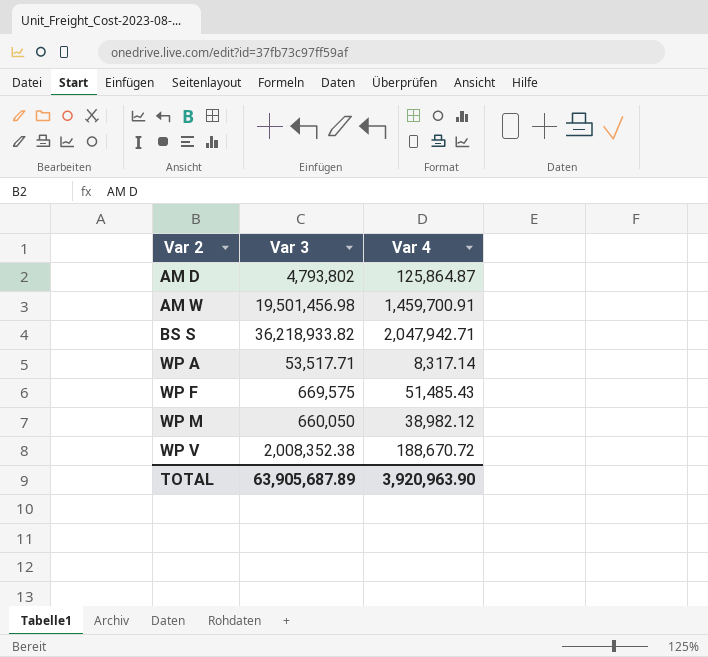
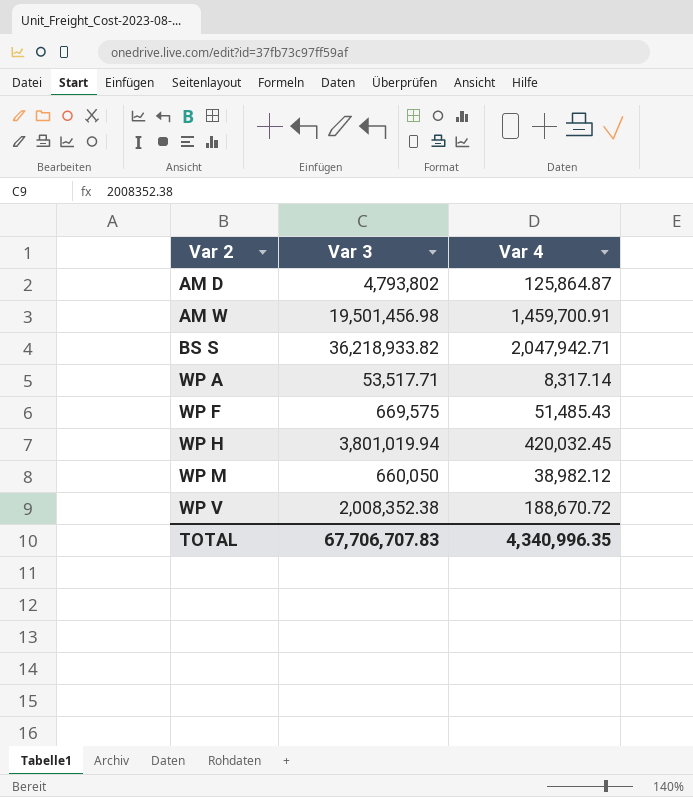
row WP H: none -> 3,801,019.94 | 420,032.45
TOTAL | Var 3: 63,905,687.89 -> 67,706,707.83
TOTAL | Var 4: 3,920,963.90 -> 4,340,996.35

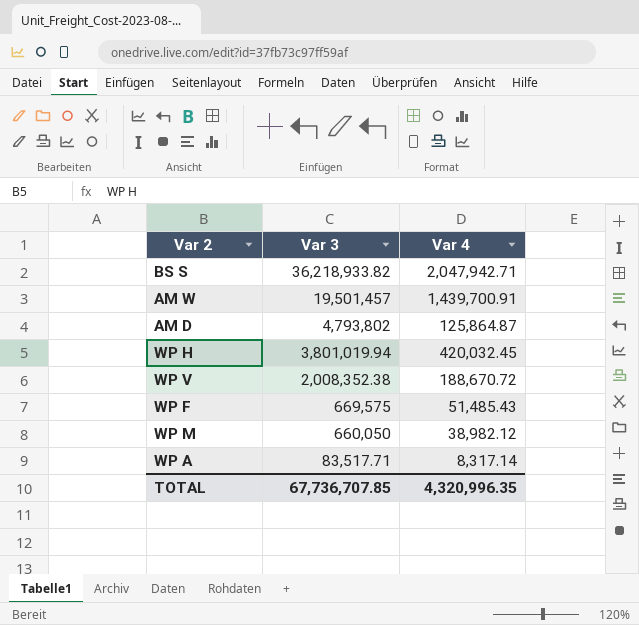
row order: Var 2 ascending -> Var 3 descending
AM W | Var 3: 19,501,456.98 -> 19,501,457
AM W | Var 4: 1,459,700.91 -> 1,439,700.91
WP A | Var 3: 53,517.71 -> 83,517.71
TOTAL | Var 3: 67,706,707.83 -> 67,736,707.85
TOTAL | Var 4: 4,340,996.35 -> 4,320,996.35

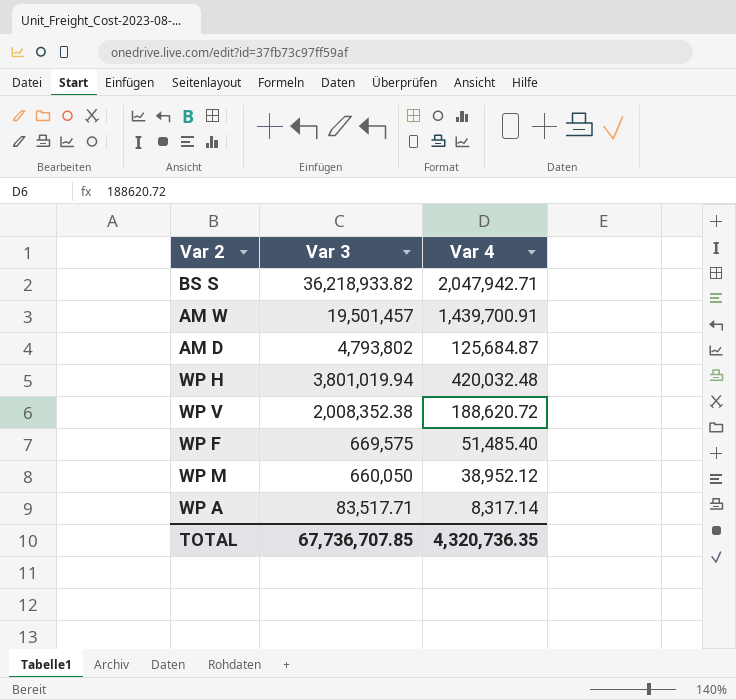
AM D | Var 4: 125,864.87 -> 125,684.87
WP H | Var 4: 420,032.45 -> 420,032.48
WP V | Var 4: 188,670.72 -> 188,620.72
WP F | Var 4: 51,485.43 -> 51,485.40
WP M | Var 4: 38,982.12 -> 38,952.12
TOTAL | Var 4: 4,320,996.35 -> 4,320,736.35

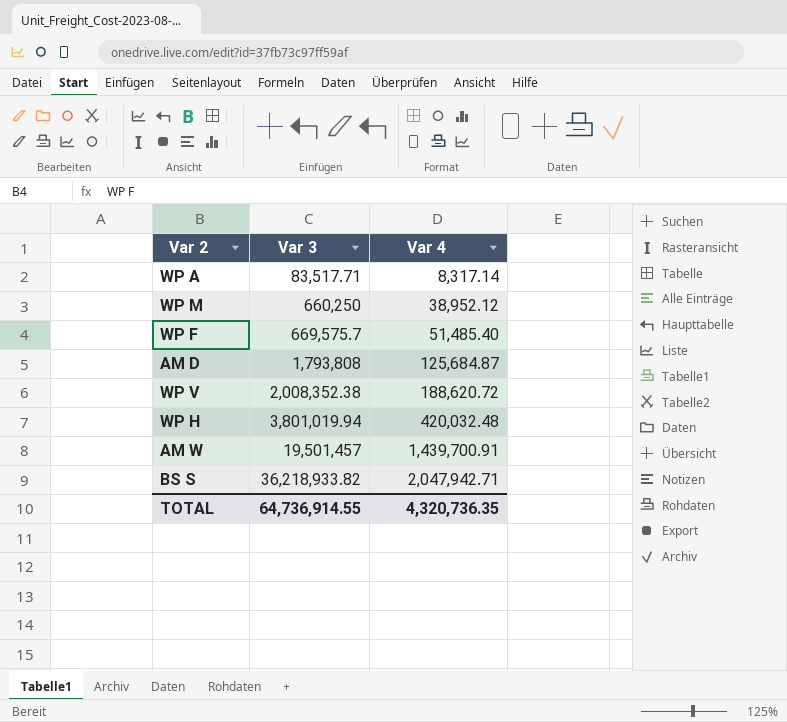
row order: Var 3 descending -> Var 3 ascending
WP M | Var 3: 660,050 -> 660,250
WP F | Var 3: 669,575 -> 669,575.7
AM D | Var 3: 4,793,802 -> 1,793,808
TOTAL | Var 3: 67,736,707.85 -> 64,736,914.55

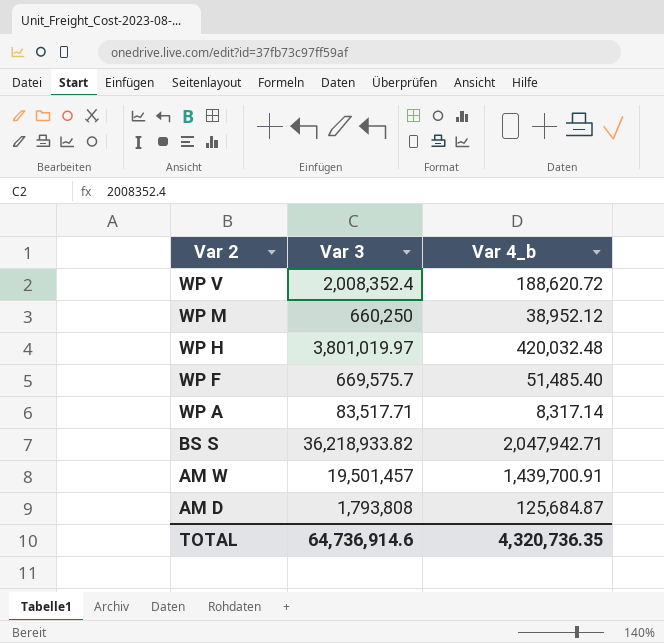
row order: Var 3 ascending -> Var 2 descending
column name: Var 4 -> Var 4_b
WP V | Var 3: 2,008,352.38 -> 2,008,352.4
WP H | Var 3: 3,801,019.94 -> 3,801,019.97
TOTAL | Var 3: 64,736,914.55 -> 64,736,914.6

